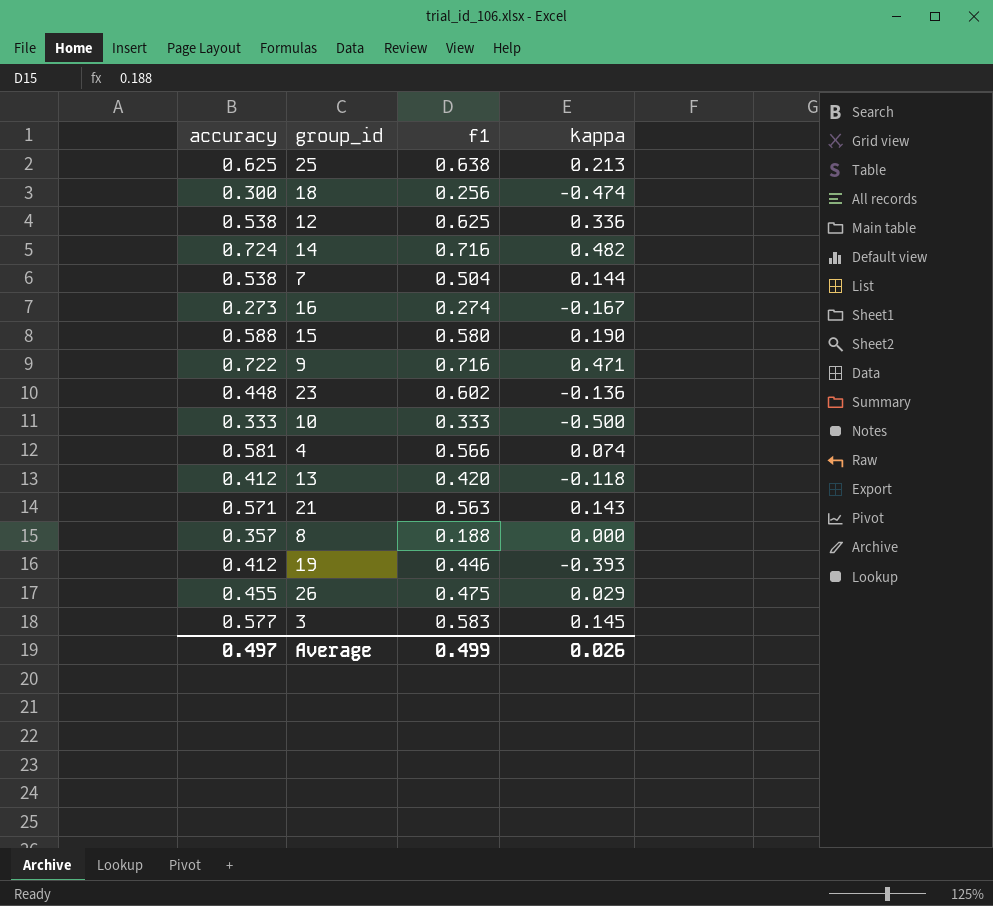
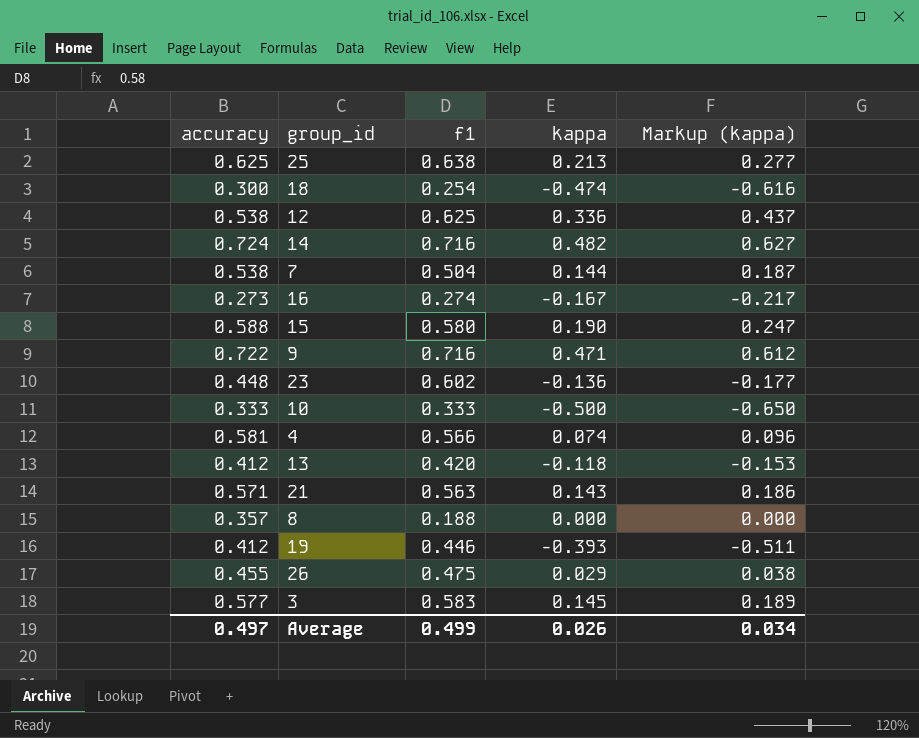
column Markup (kappa) | formula: none -> [kappa] * 1.3
18 | f1: 0.256 -> 0.254

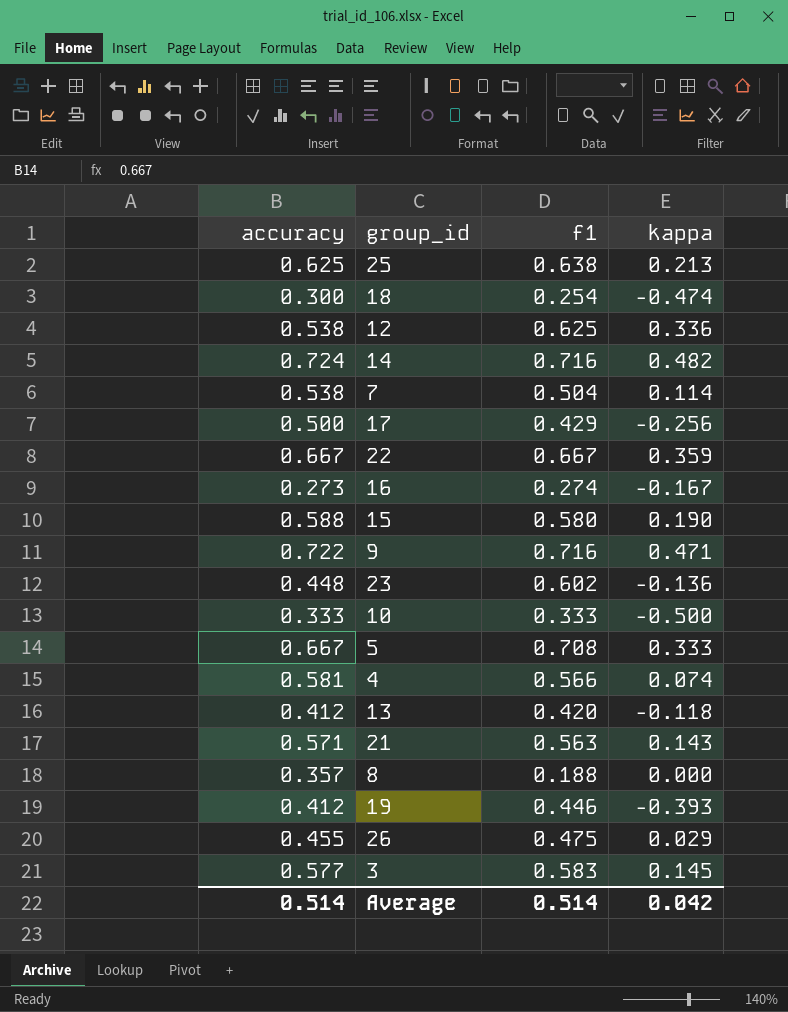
column Markup (kappa) | formula: [kappa] * 1.3 -> none
7 | kappa: 0.144 -> 0.114
row 17: none -> 0.500 | 0.429 | -0.256
row 22: none -> 0.667 | 0.667 | 0.359
row 5: none -> 0.667 | 0.708 | 0.333
Average | accuracy: 0.497 -> 0.514
Average | f1: 0.499 -> 0.514
Average | kappa: 0.026 -> 0.042

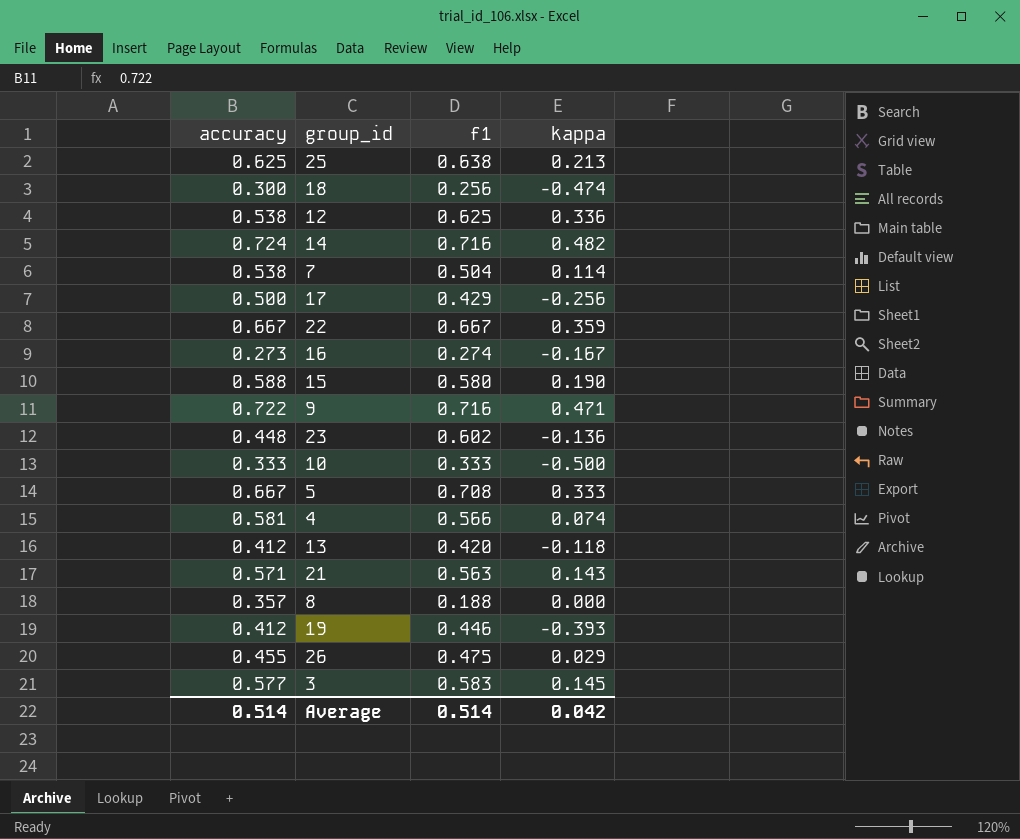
18 | f1: 0.254 -> 0.256

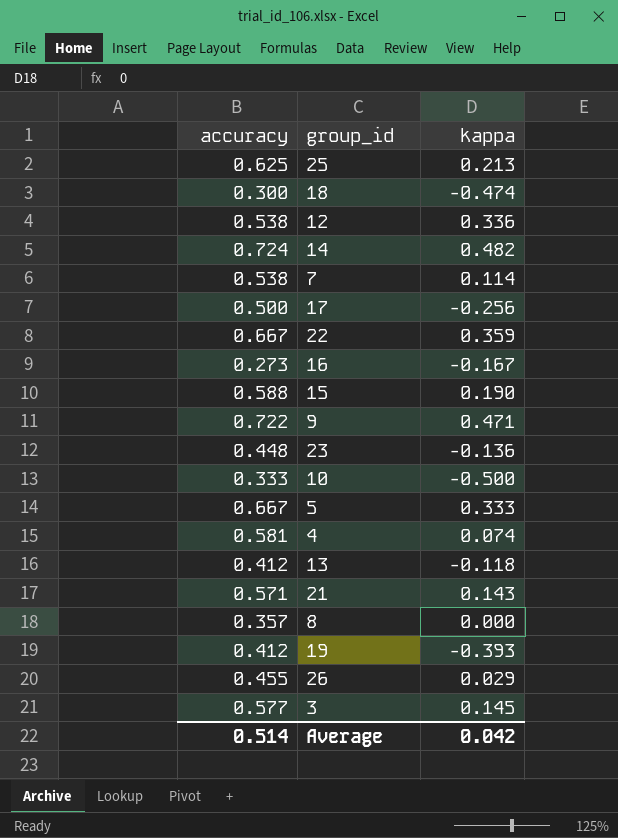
column f1 | position: 3 -> none

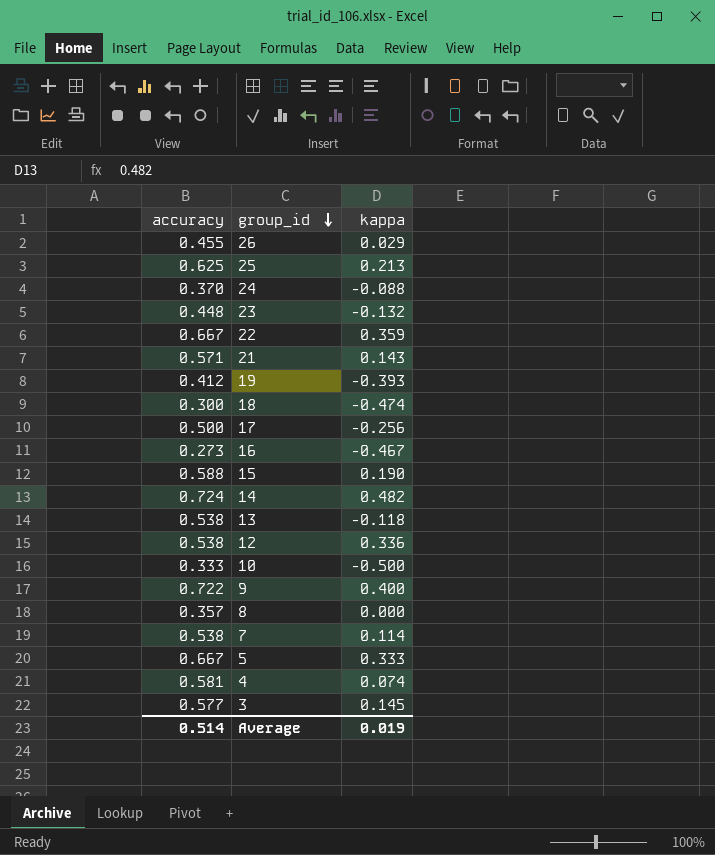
row order: none -> group_id descending
row 24: none -> 0.370 | -0.088
23 | kappa: -0.136 -> -0.132
16 | kappa: -0.167 -> -0.467
13 | accuracy: 0.412 -> 0.538
9 | kappa: 0.471 -> 0.400
Average | kappa: 0.042 -> 0.019

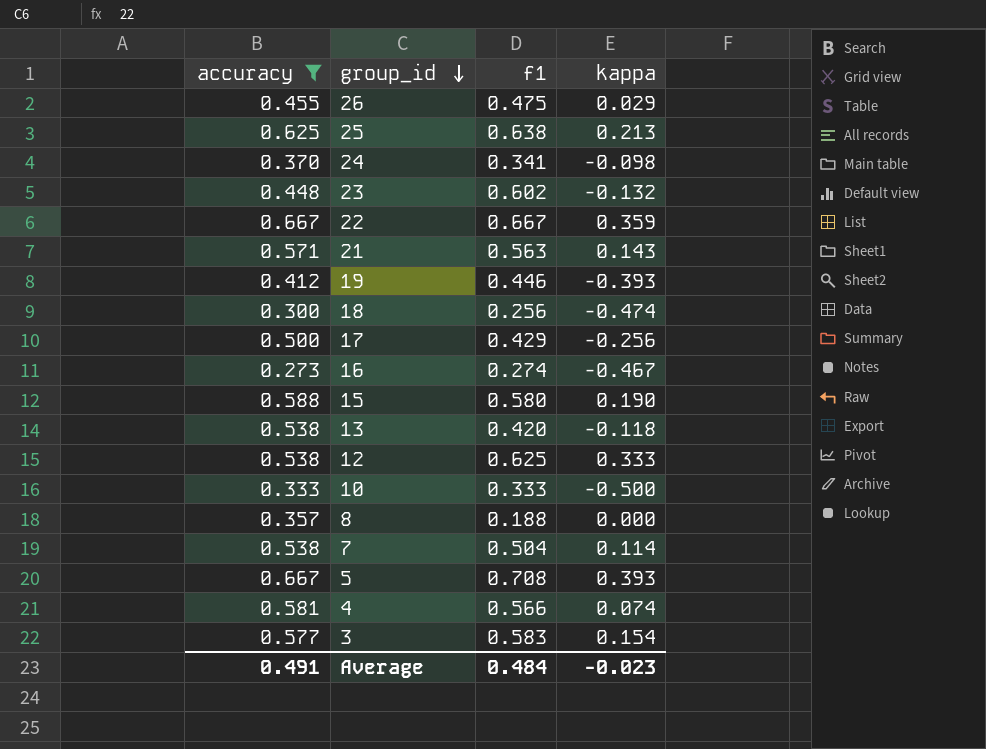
filter: none -> accuracy <= 0.667
column f1 | position: none -> 3
24 | kappa: -0.088 -> -0.098
12 | kappa: 0.336 -> 0.333
5 | kappa: 0.333 -> 0.393
3 | kappa: 0.145 -> 0.154
Average | accuracy: 0.514 -> 0.491
Average | kappa: 0.019 -> -0.023

